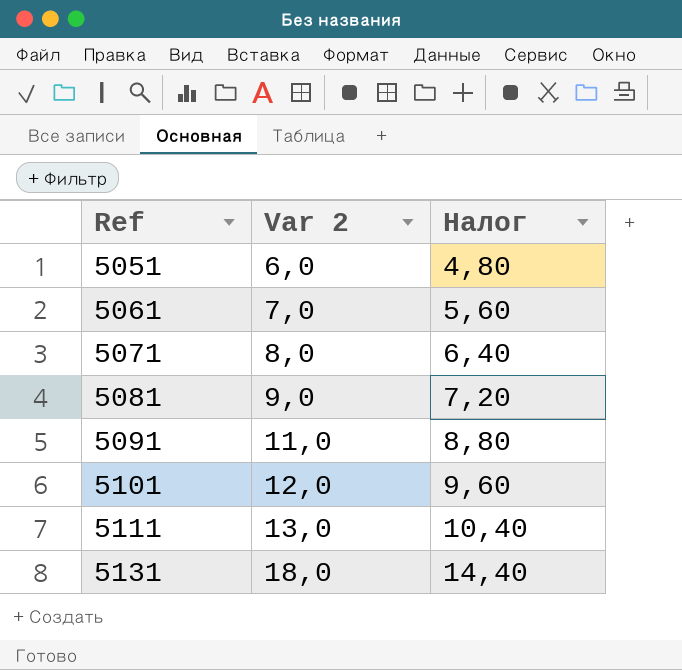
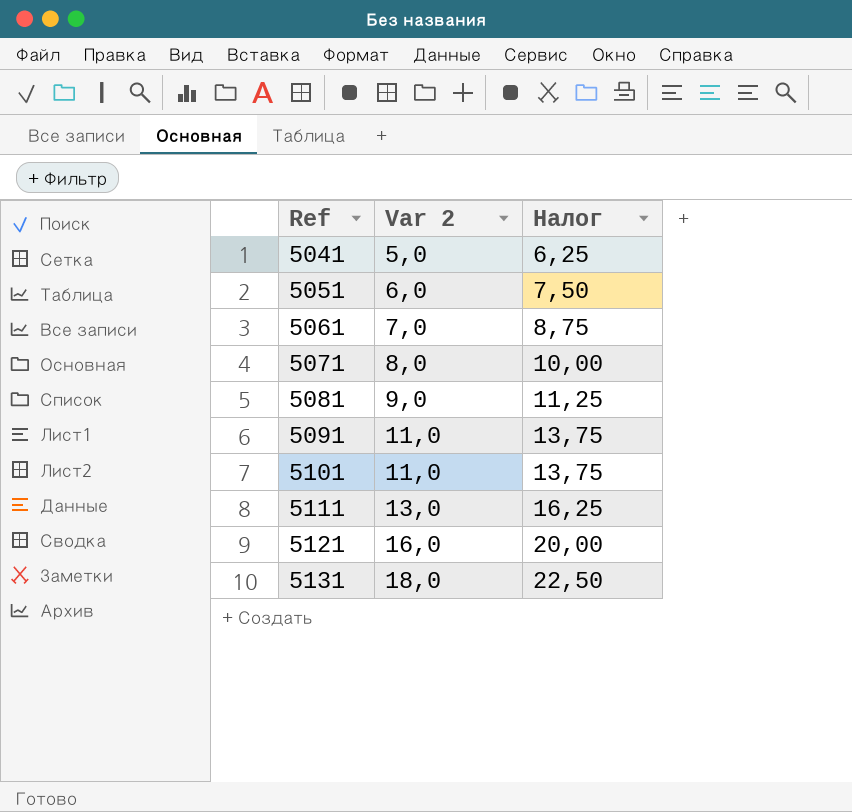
column Налог | formula: [Var 2] * 0,8 -> [Var 2] * 1,25
row 5041: none -> 5,0 | 6,25
5101 | Var 2: 12,0 -> 11,0
row 5121: none -> 16,0 | 20,00

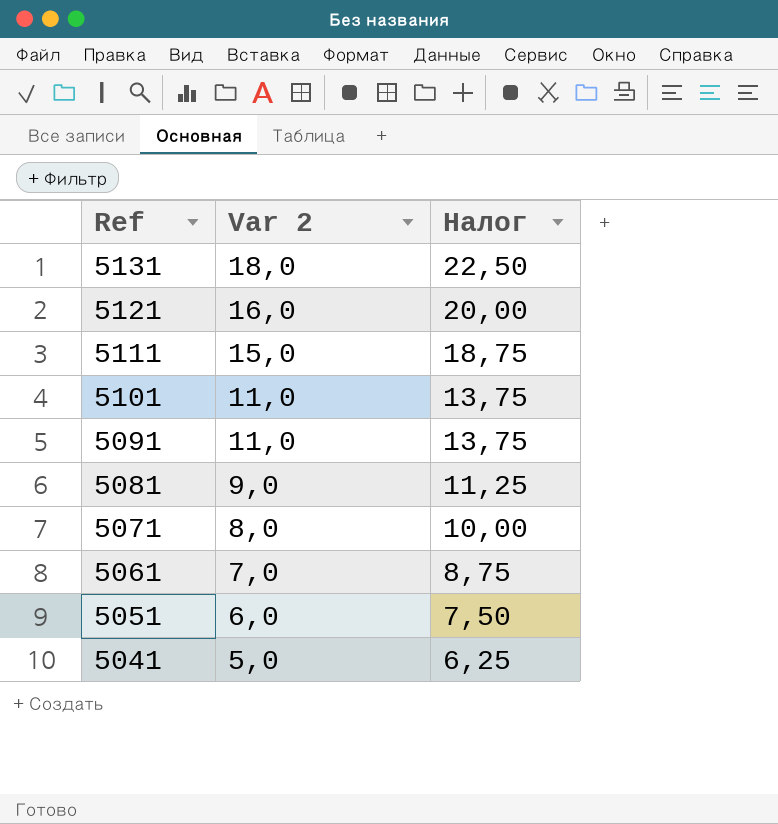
row order: Ref ascending -> Ref descending
5111 | Var 2: 13,0 -> 15,0
5111 | Налог: 16,25 -> 18,75

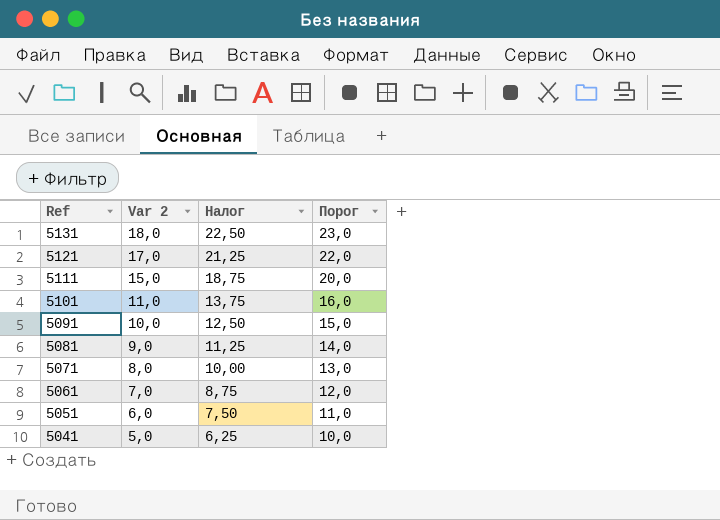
column Порог | formula: none -> [Var 2] + 5
5121 | Var 2: 16,0 -> 17,0
5121 | Налог: 20,00 -> 21,25
5091 | Var 2: 11,0 -> 10,0
5091 | Налог: 13,75 -> 12,50

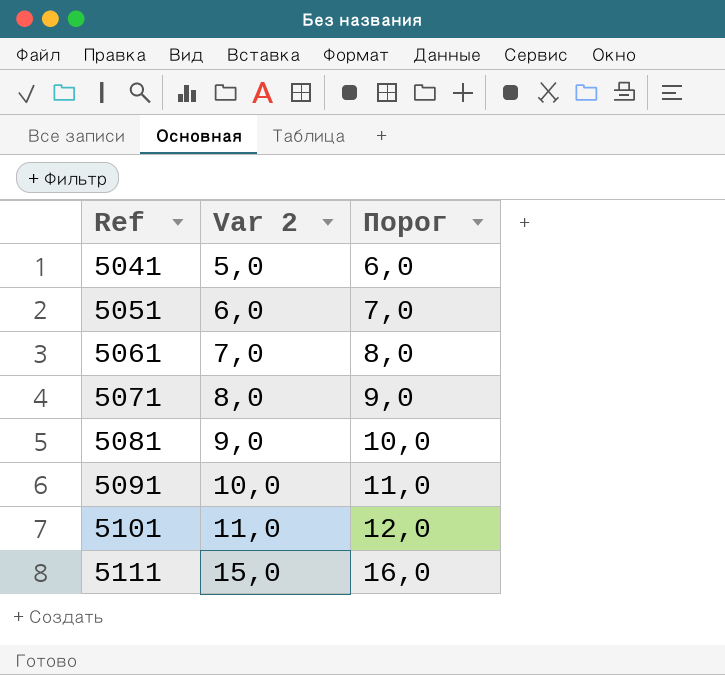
row order: Ref descending -> Ref ascending
column Налог | formula: [Var 2] * 1,25 -> none
column Порог | formula: [Var 2] + 5 -> [Var 2] + 1
row 5131: 18,0 | 22,50 | 23,0 -> none
row 5121: 17,0 | 21,25 | 22,0 -> none

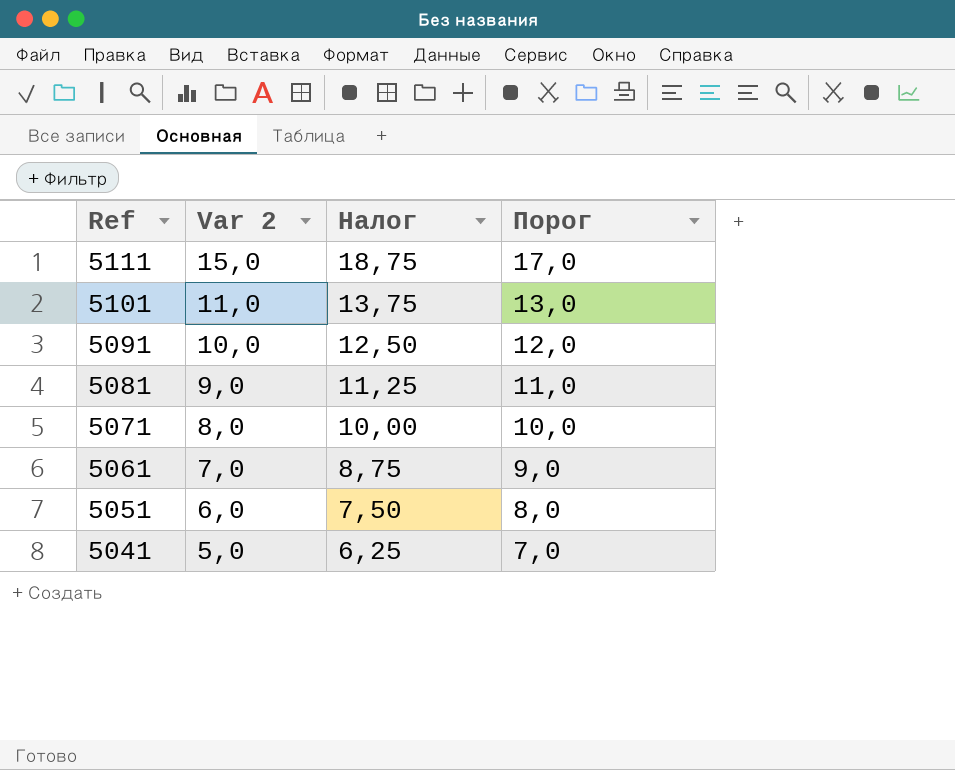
row order: Ref ascending -> Ref descending
column Налог | formula: none -> [Var 2] * 1,25
column Порог | formula: [Var 2] + 1 -> [Var 2] + 2

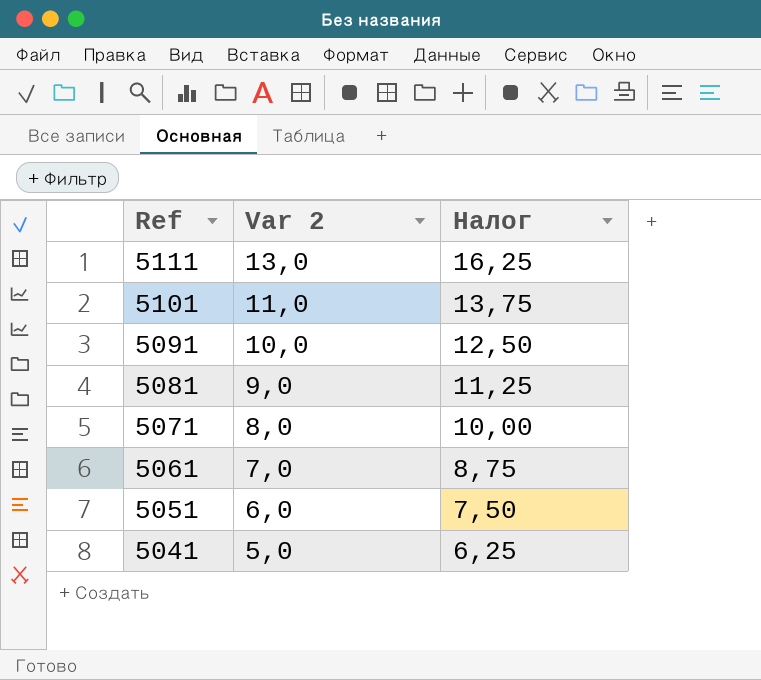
column Порог | formula: [Var 2] + 2 -> none
5111 | Var 2: 15,0 -> 13,0
5111 | Налог: 18,75 -> 16,25

